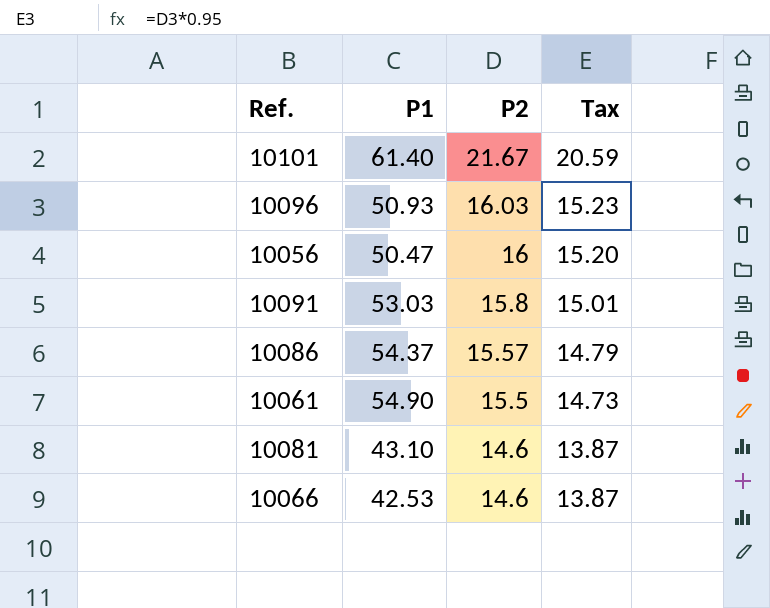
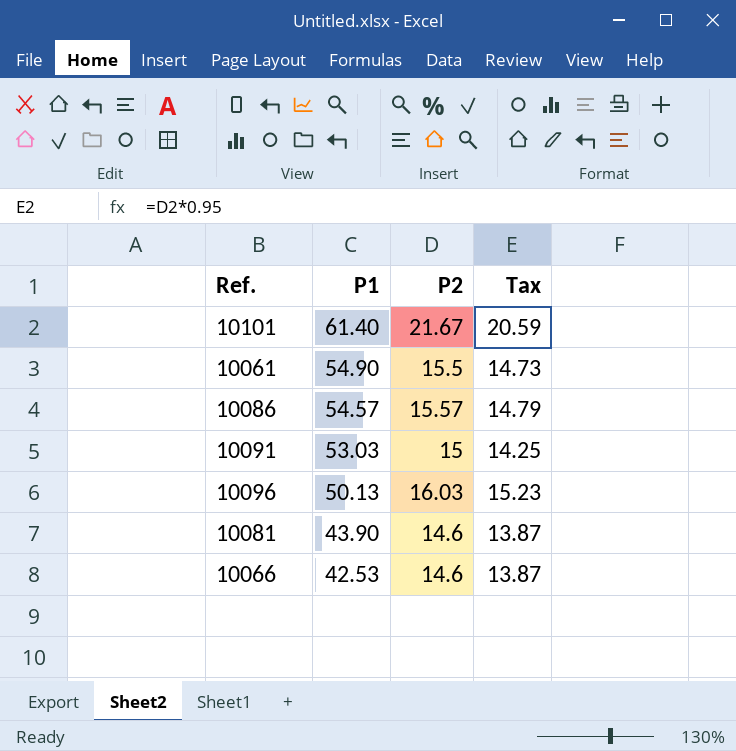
row order: P2 descending -> P1 descending
row 10056: 50.47 | 16 | 15.20 -> none
10086 | P1: 54.37 -> 54.57
10091 | P2: 15.8 -> 15
10091 | Tax: 15.01 -> 14.25
10096 | P1: 50.93 -> 50.13
10081 | P1: 43.10 -> 43.90

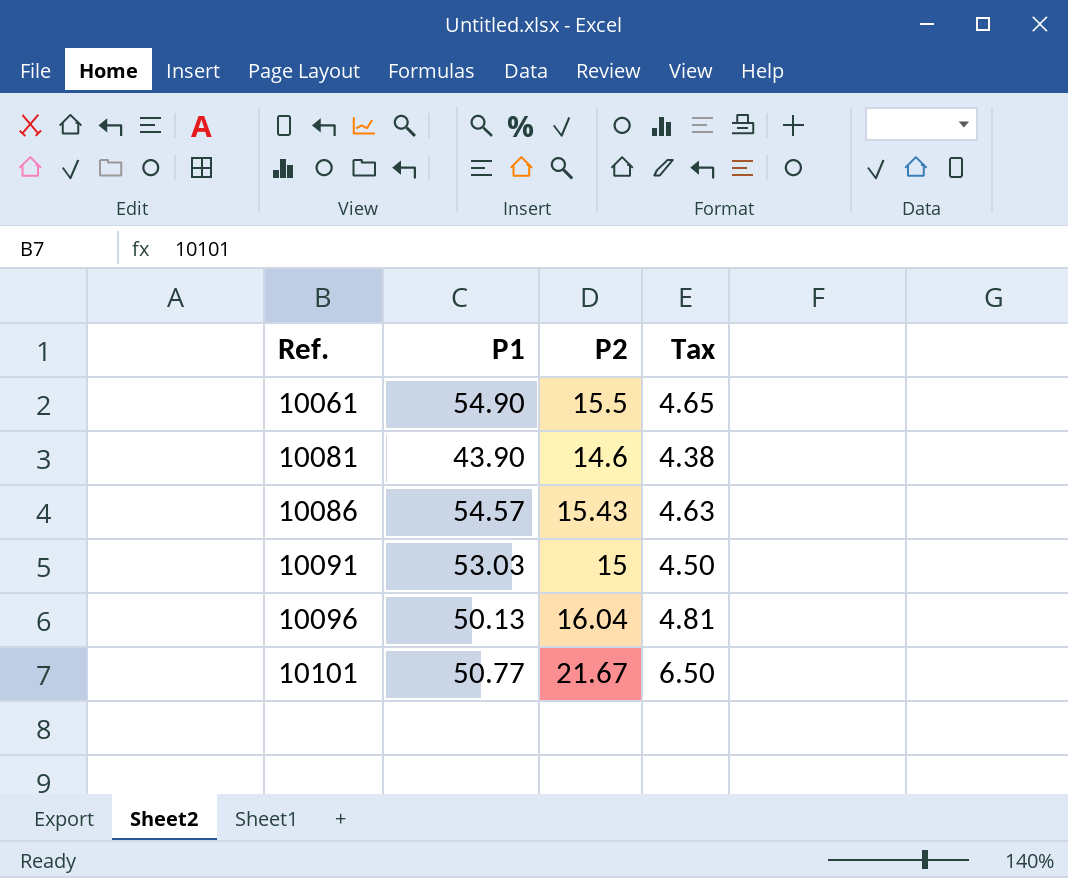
row order: P1 descending -> Ref. ascending
column Tax | formula: [P2] * 0.95 -> [P2] * 0.3
row 10066: 42.53 | 14.6 | 13.87 -> none
10086 | P2: 15.57 -> 15.43
10096 | P2: 16.03 -> 16.04
10101 | P1: 61.40 -> 50.77

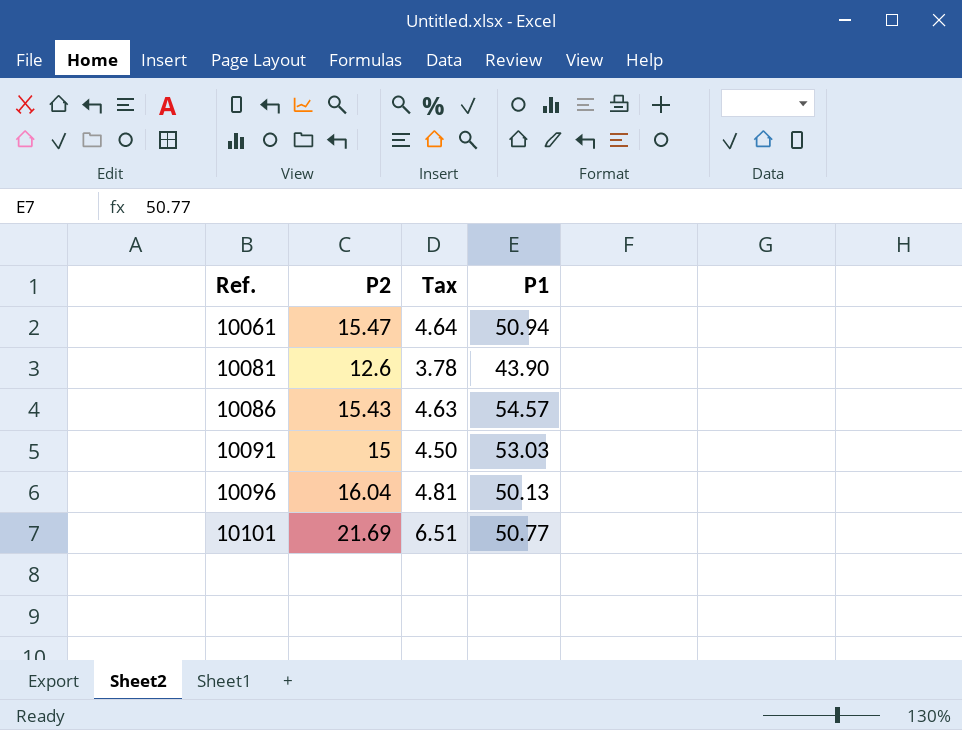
column P1 | position: 2 -> 4
10061 | P2: 15.5 -> 15.47
10061 | Tax: 4.65 -> 4.64
10061 | P1: 54.90 -> 50.94
10081 | P2: 14.6 -> 12.6
10081 | Tax: 4.38 -> 3.78
10101 | P2: 21.67 -> 21.69
10101 | Tax: 6.50 -> 6.51

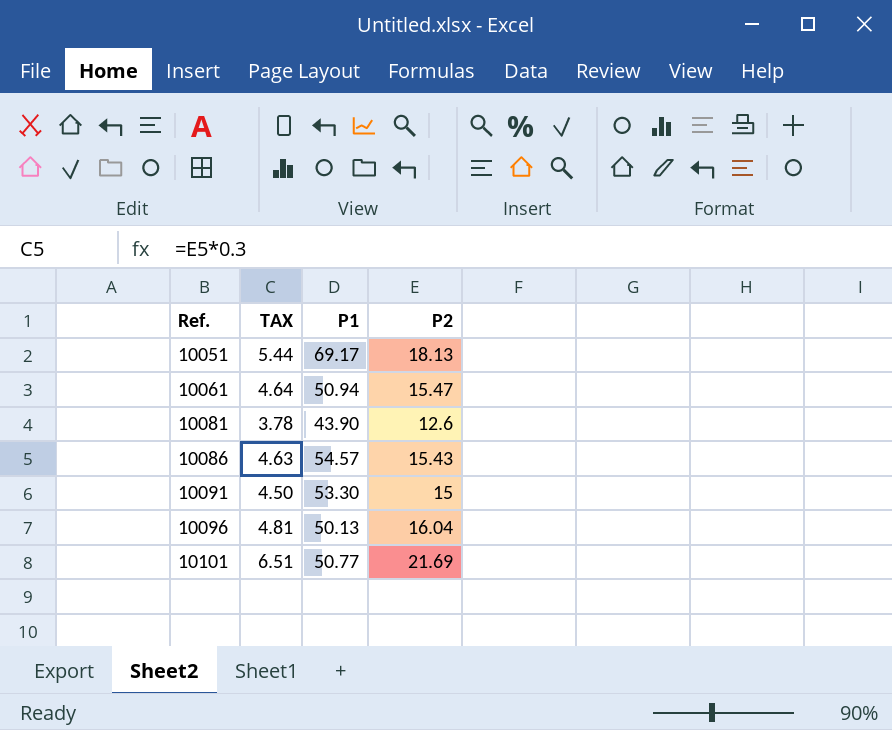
column name: Tax -> TAX
column P2 | position: 2 -> 4
row 10051: none -> 5.44 | 69.17 | 18.13
10091 | P1: 53.03 -> 53.30

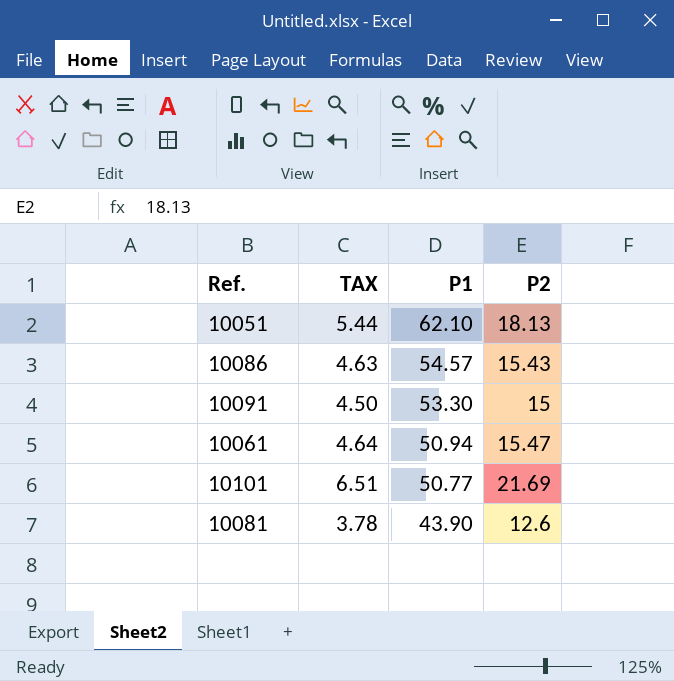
row order: Ref. ascending -> P1 descending
row 10096: 4.81 | 50.13 | 16.04 -> none
10051 | P1: 69.17 -> 62.10

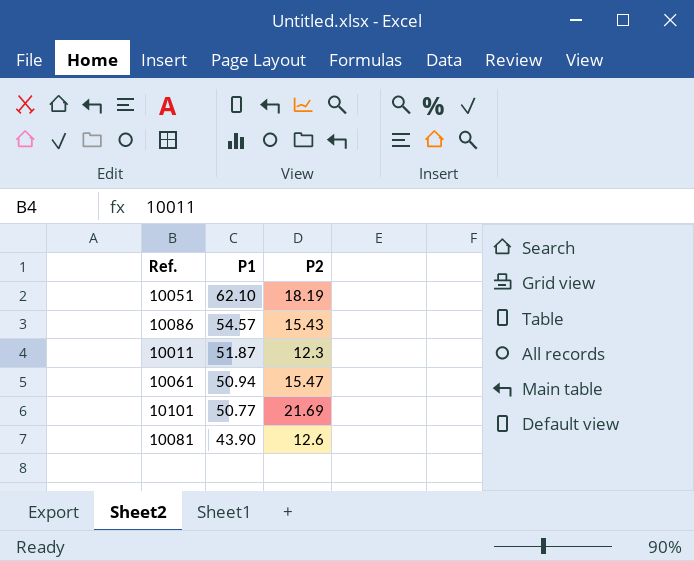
column TAX | formula: [P2] * 0.3 -> none
row 10091: 4.50 | 53.30 | 15 -> none
10051 | P2: 18.13 -> 18.19
row 10011: none -> 51.87 | 12.3

